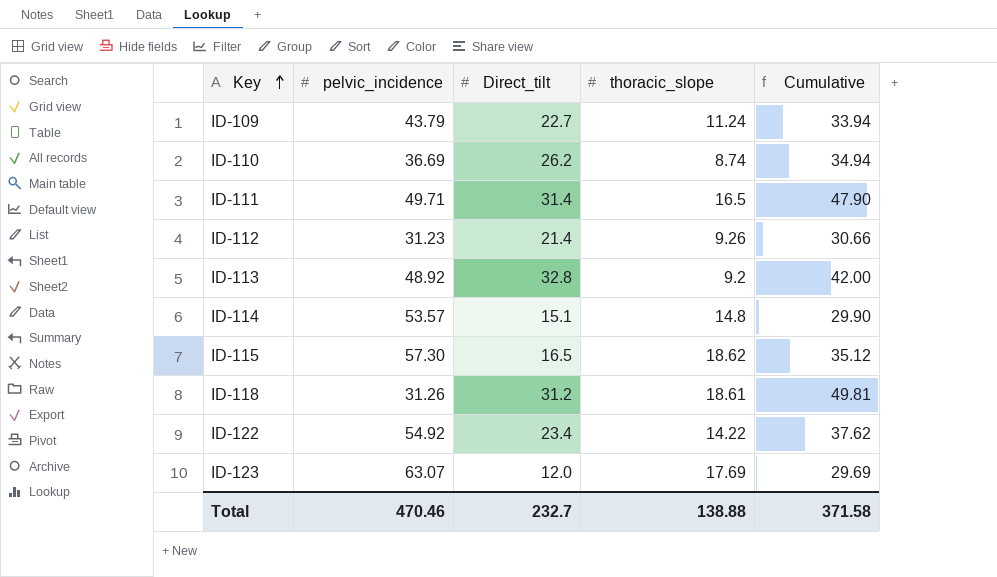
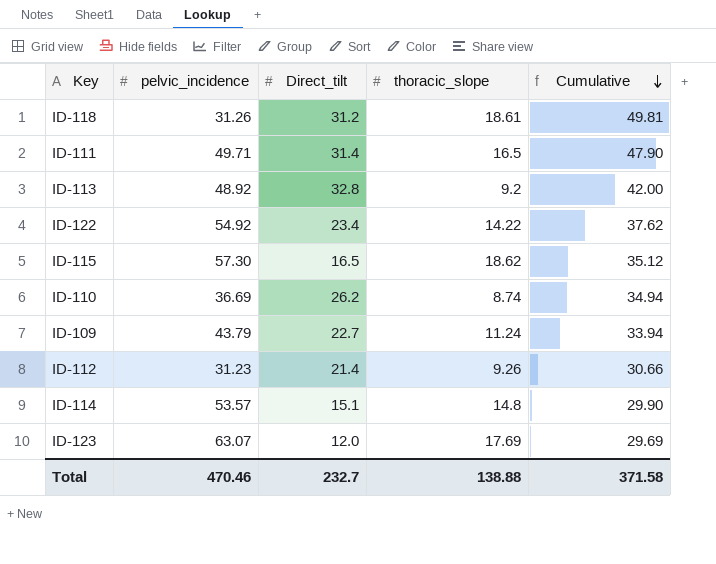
row order: Key ascending -> Cumulative descending

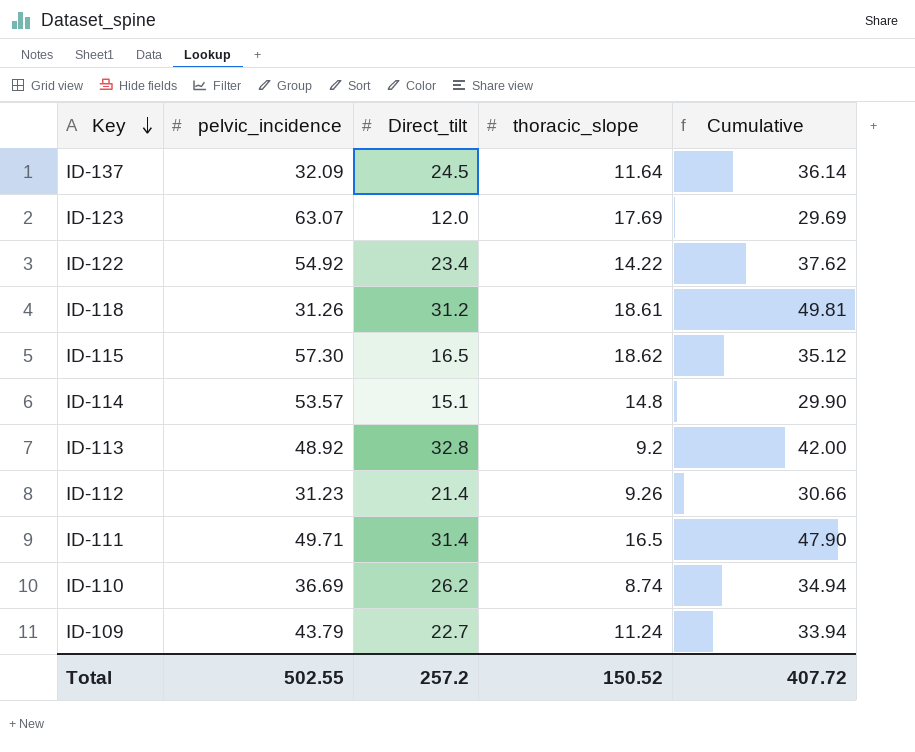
row order: Cumulative descending -> Key descending
row ID-137: none -> 32.09 | 24.5 | 11.64 | 36.14
Total | pelvic_incidence: 470.46 -> 502.55
Total | Direct_tilt: 232.7 -> 257.2
Total | thoracic_slope: 138.88 -> 150.52
Total | Cumulative: 371.58 -> 407.72

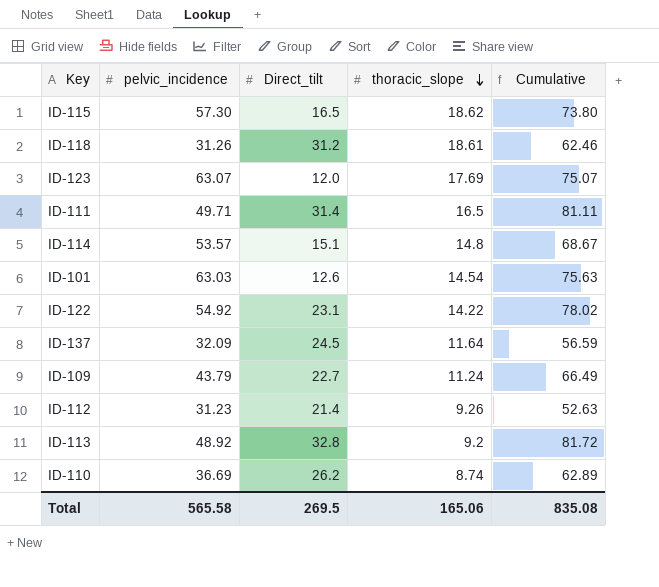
row order: Key descending -> thoracic_slope descending
column Cumulative | formula: [Direct_tilt] + [thoracic_slope] -> [pelvic_incidence] + [Direct_tilt]
row ID-101: none -> 63.03 | 12.6 | 14.54 | 75.63
ID-122 | Direct_tilt: 23.4 -> 23.1
Total | pelvic_incidence: 502.55 -> 565.58
Total | Direct_tilt: 257.2 -> 269.5
Total | thoracic_slope: 150.52 -> 165.06
Total | Cumulative: 407.72 -> 835.08

